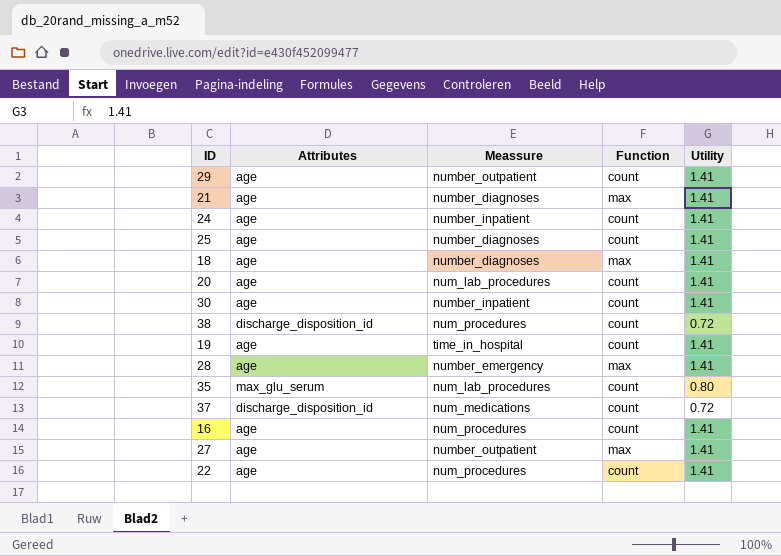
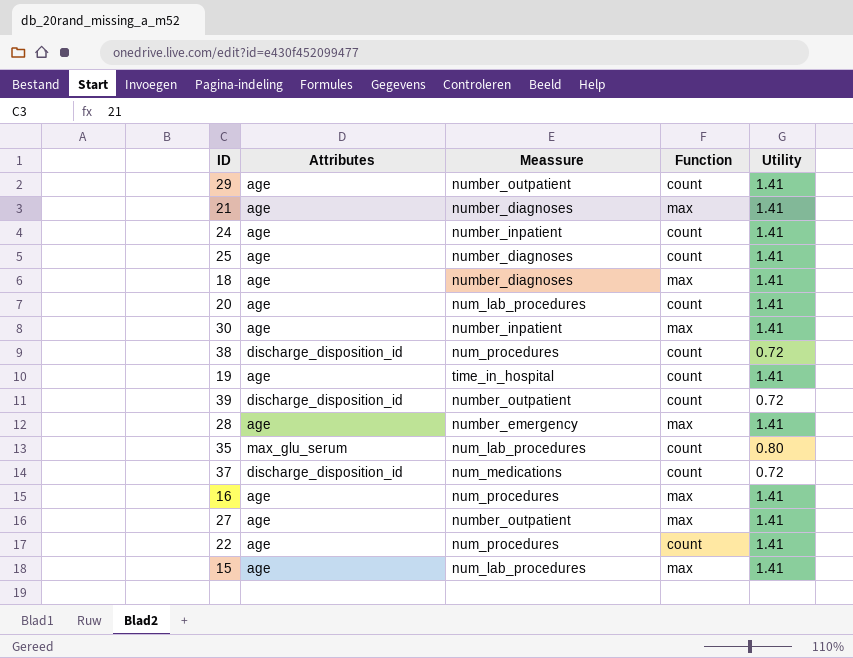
30 | Function: count -> max
row 39: none -> discharge_disposition_id | number_outpatient | count | 0.72
16 | Function: count -> max
row 15: none -> age | num_lab_procedures | max | 1.41

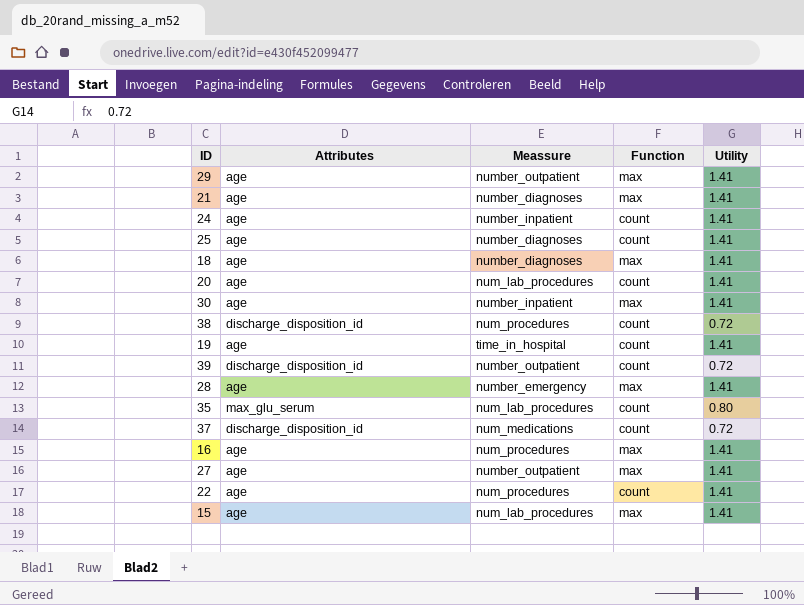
29 | Function: count -> max

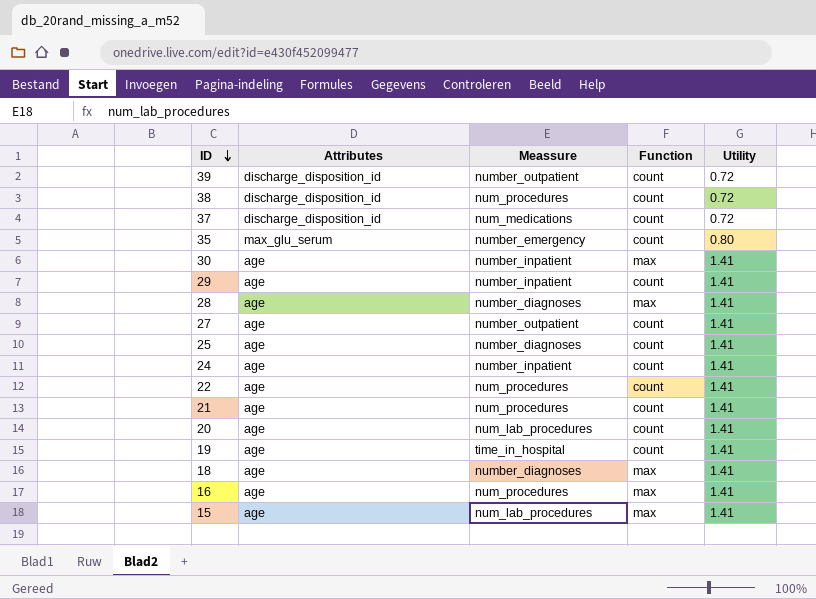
row order: none -> ID descending
35 | Meassure: num_lab_procedures -> number_emergency
29 | Meassure: number_outpatient -> number_inpatient
29 | Function: max -> count
28 | Meassure: number_emergency -> number_diagnoses
27 | Function: max -> count
21 | Meassure: number_diagnoses -> num_procedures
21 | Function: max -> count

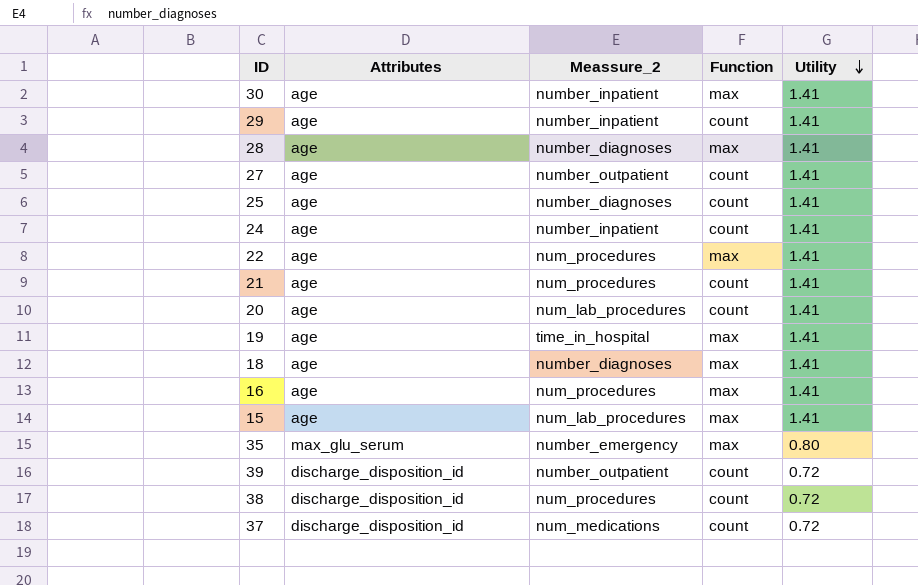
row order: ID descending -> Utility descending
column name: Meassure -> Meassure_2
22 | Function: count -> max
19 | Function: count -> max
35 | Function: count -> max

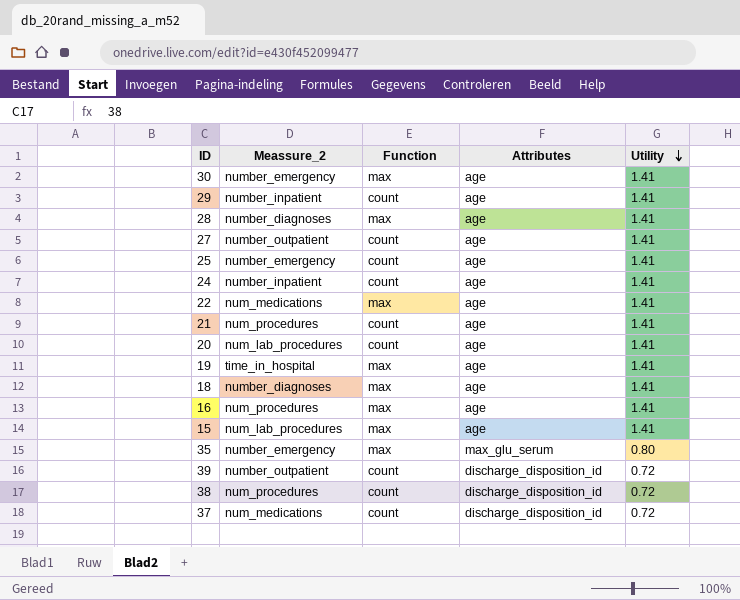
column Attributes | position: 2 -> 4
30 | Meassure_2: number_inpatient -> number_emergency
25 | Meassure_2: number_diagnoses -> number_emergency
22 | Meassure_2: num_procedures -> num_medications

